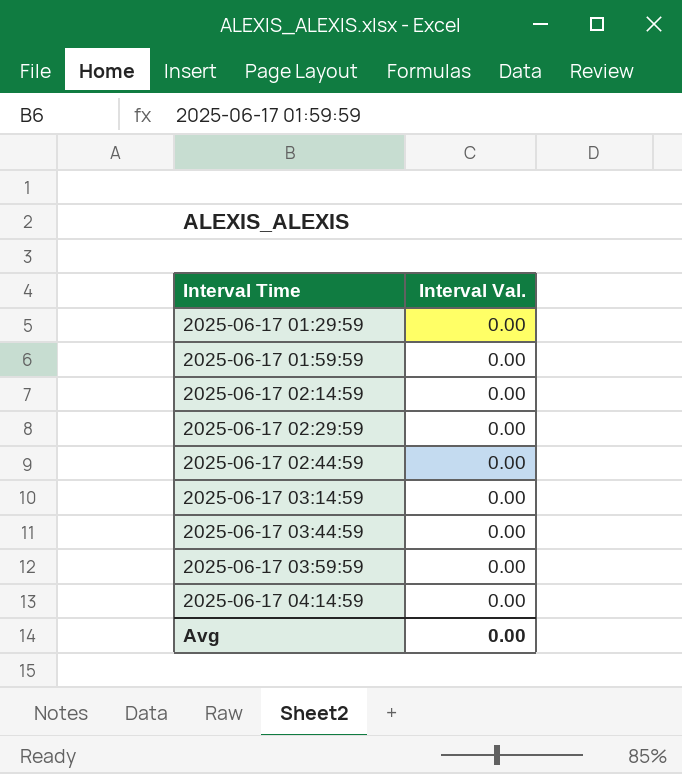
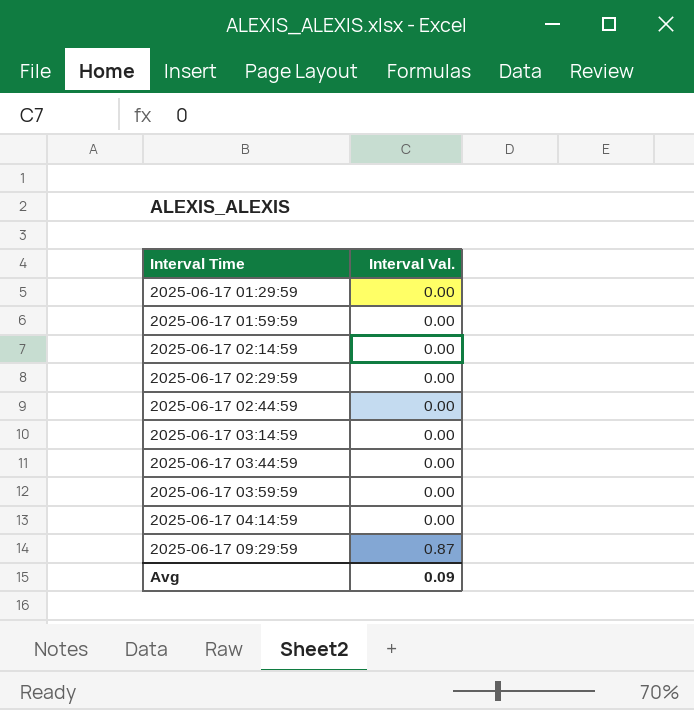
row 2025-06-17 09:29:59: none -> 0.87
Avg | Interval Val.: 0.00 -> 0.09

